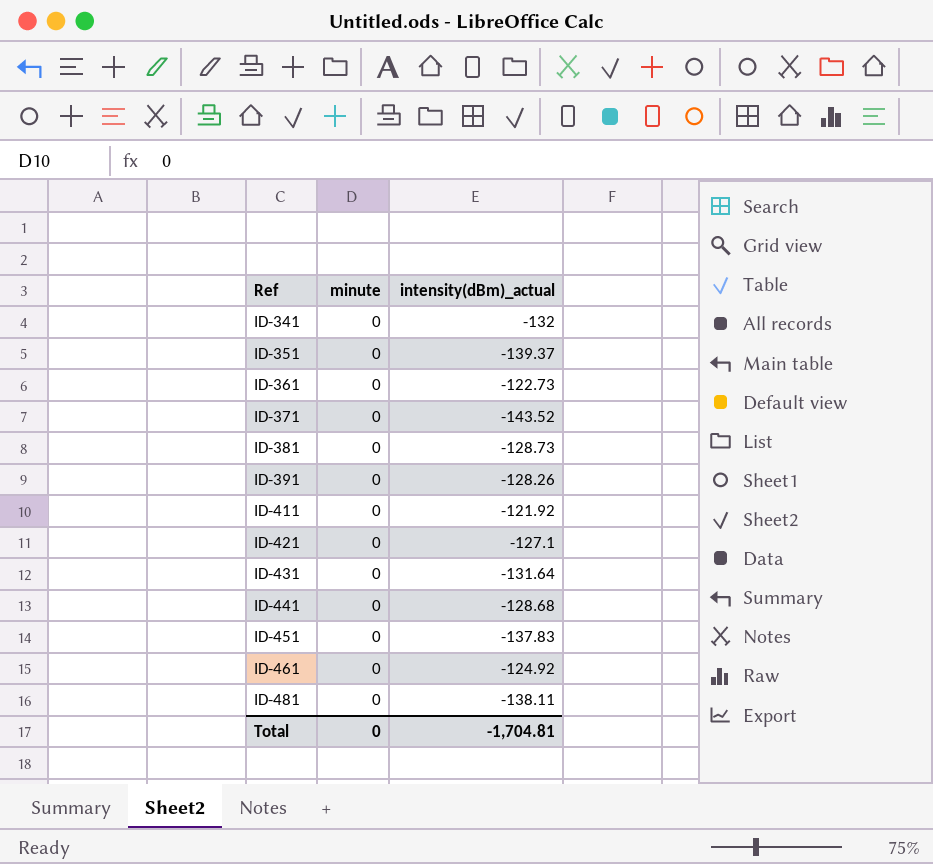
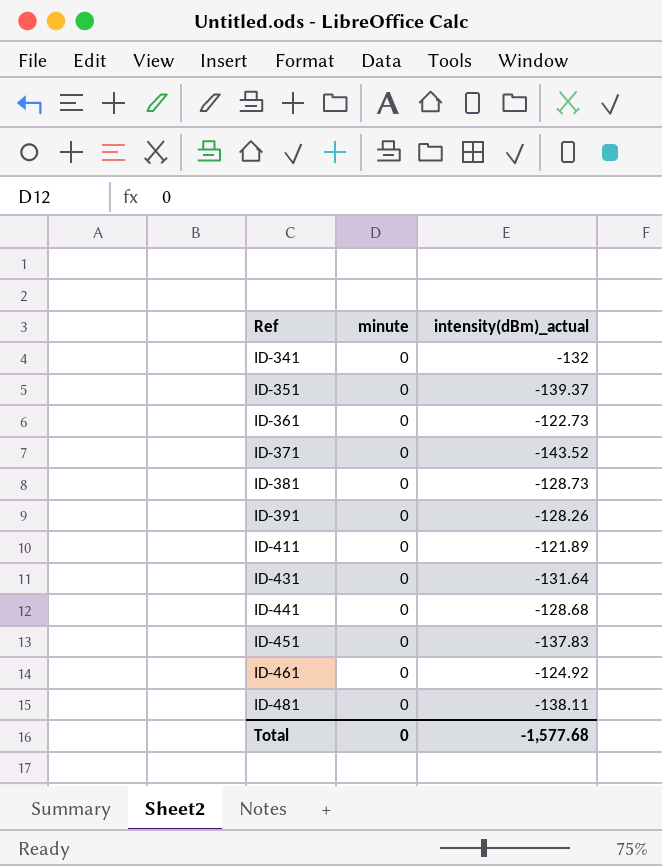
row ID-421: 0 | -127.1 -> none
ID-411 | intensity(dBm)_actual: -121.92 -> -121.89
Total | intensity(dBm)_actual: -1,704.81 -> -1,577.68

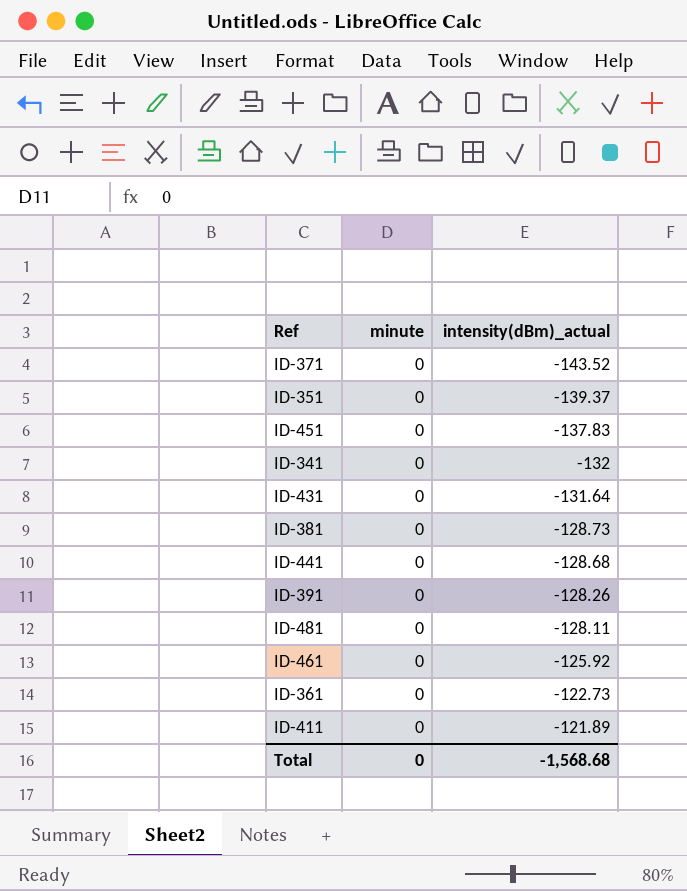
row order: Ref ascending -> intensity(dBm)_actual ascending
ID-481 | intensity(dBm)_actual: -138.11 -> -128.11
ID-461 | intensity(dBm)_actual: -124.92 -> -125.92
Total | intensity(dBm)_actual: -1,577.68 -> -1,568.68

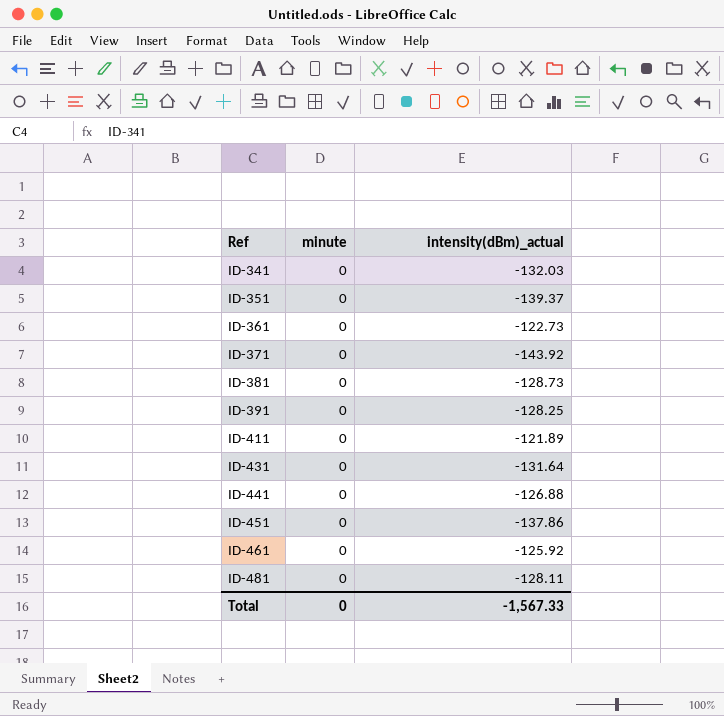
row order: intensity(dBm)_actual ascending -> Ref ascending
ID-341 | intensity(dBm)_actual: -132 -> -132.03
ID-371 | intensity(dBm)_actual: -143.52 -> -143.92
ID-391 | intensity(dBm)_actual: -128.26 -> -128.25
ID-441 | intensity(dBm)_actual: -128.68 -> -126.88
ID-451 | intensity(dBm)_actual: -137.83 -> -137.86
Total | intensity(dBm)_actual: -1,568.68 -> -1,567.33

